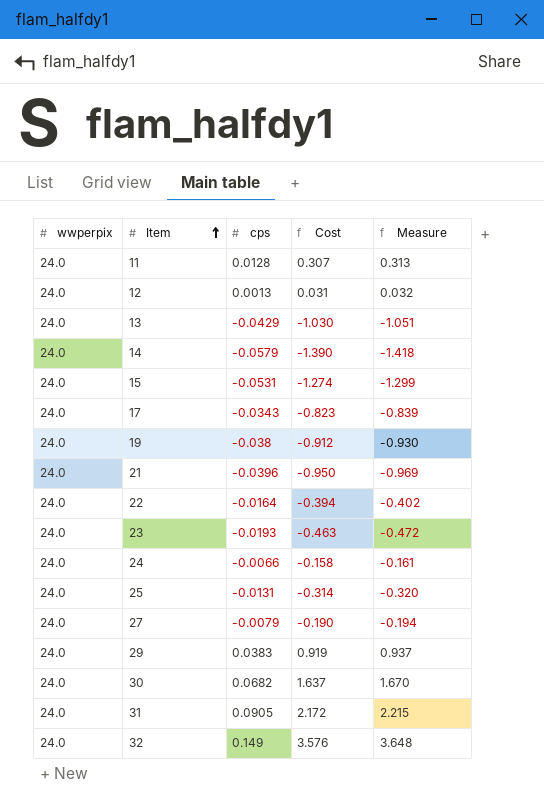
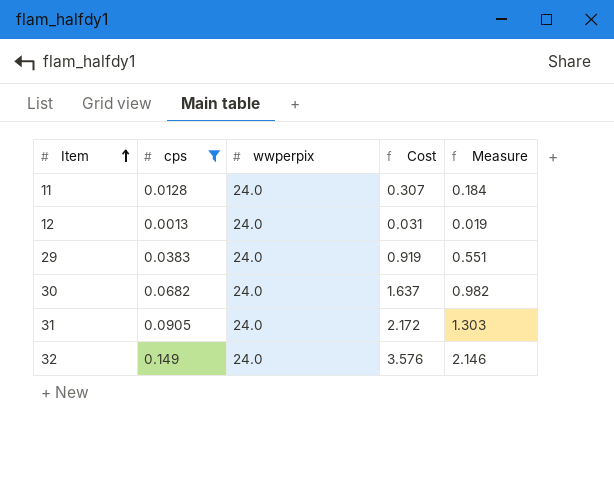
filter: none -> cps >= 0.0013
column wwperpix | position: 1 -> 3
column Measure | formula: [Cost] * 1.02 -> [Cost] * 0.6

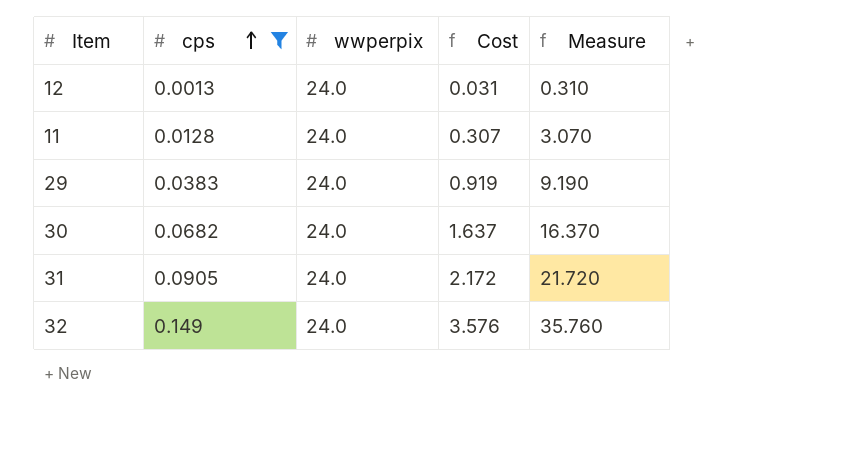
row order: Item ascending -> cps ascending
column Measure | formula: [Cost] * 0.6 -> [Cost] * 10

